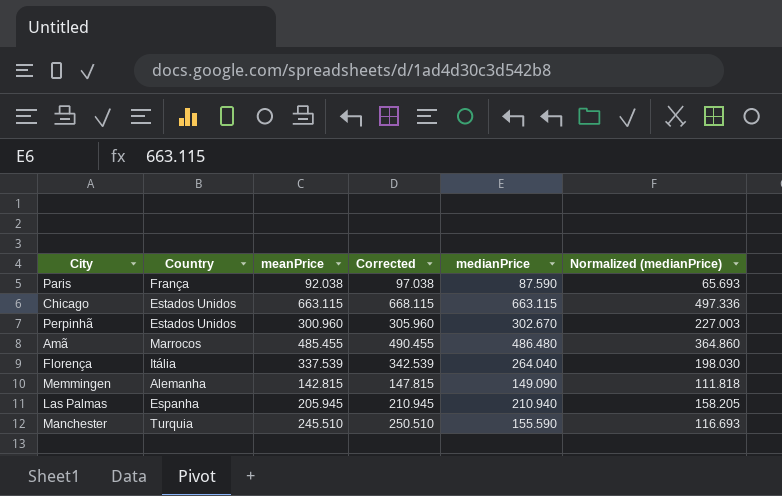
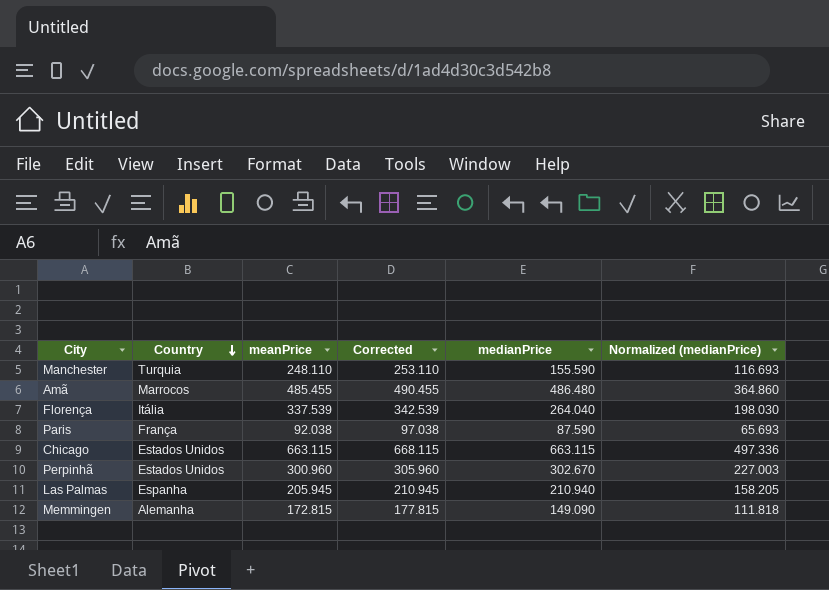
row order: none -> Country descending
Manchester | meanPrice: 245.510 -> 248.110
Manchester | Corrected: 250.510 -> 253.110
Memmingen | meanPrice: 142.815 -> 172.815
Memmingen | Corrected: 147.815 -> 177.815

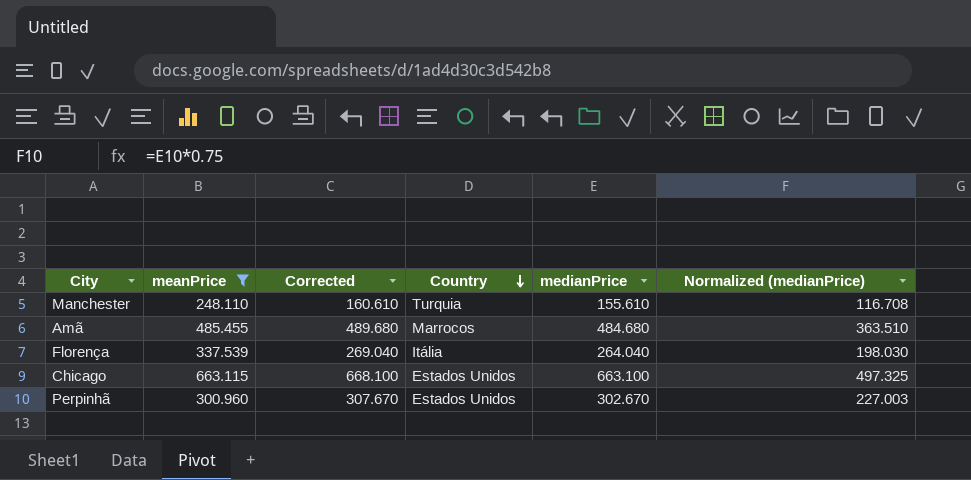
filter: none -> meanPrice >= 248.110
column Corrected | formula: [meanPrice] + 5 -> [medianPrice] + 5
column Country | position: 2 -> 4
Manchester | medianPrice: 155.590 -> 155.610
Manchester | Normalized (medianPrice): 116.693 -> 116.708
Amã | medianPrice: 486.480 -> 484.680
Amã | Normalized (medianPrice): 364.860 -> 363.510
Chicago | medianPrice: 663.115 -> 663.100
Chicago | Normalized (medianPrice): 497.336 -> 497.325

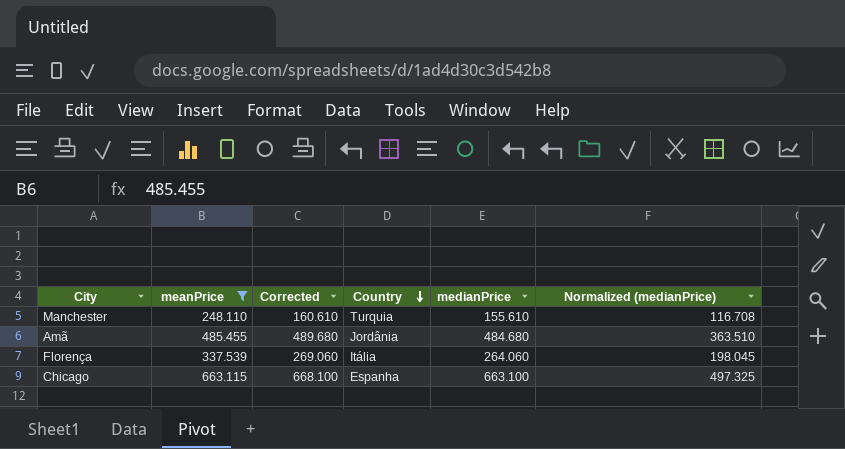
row Perpinhã: 300.960 | 307.670 | Estados Unidos | 302.670 | 227.003 -> none
Amã | Country: Marrocos -> Jordânia
Florença | Corrected: 269.040 -> 269.060
Florença | medianPrice: 264.040 -> 264.060
Florença | Normalized (medianPrice): 198.030 -> 198.045
Chicago | Country: Estados Unidos -> Espanha

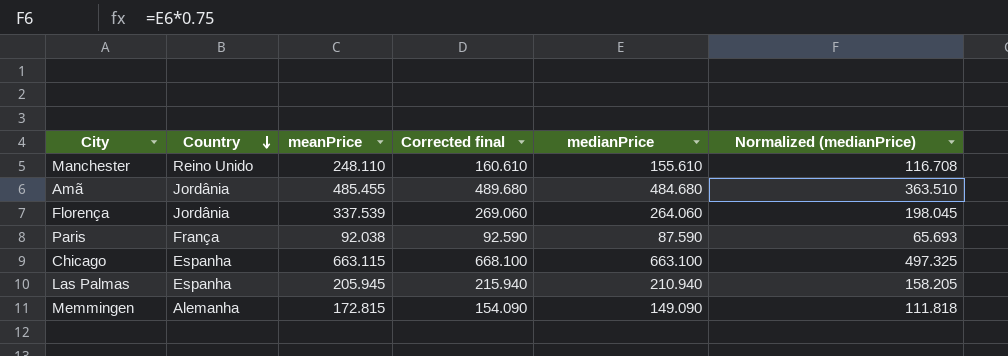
filter: meanPrice >= 248.110 -> none
column Country | position: 4 -> 2
column name: Corrected -> Corrected final
Manchester | Country: Turquia -> Reino Unido
Florença | Country: Itália -> Jordânia

